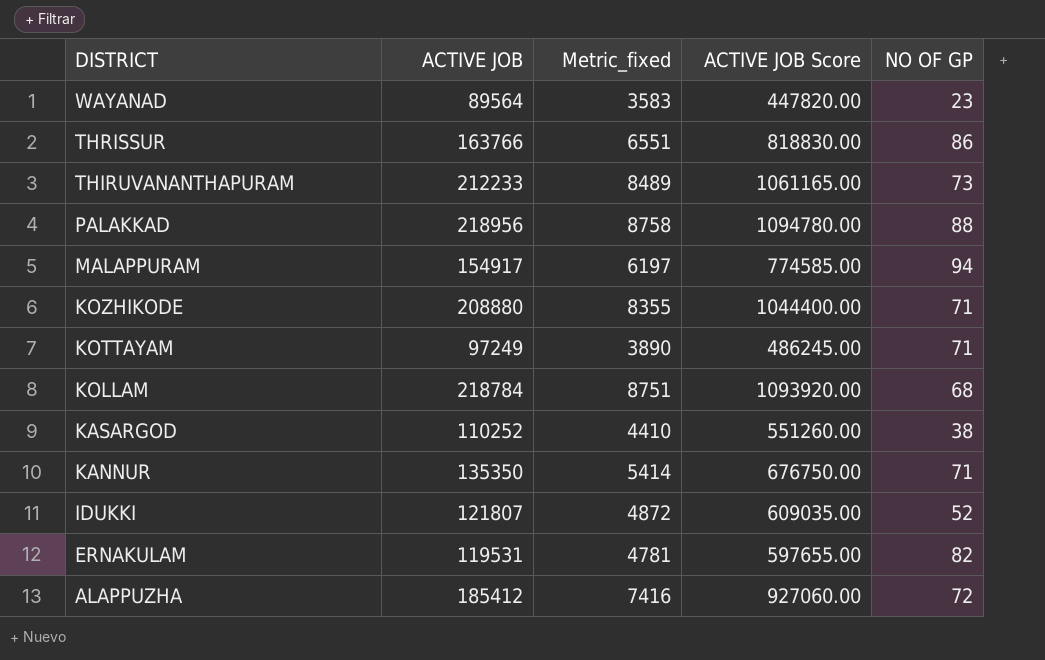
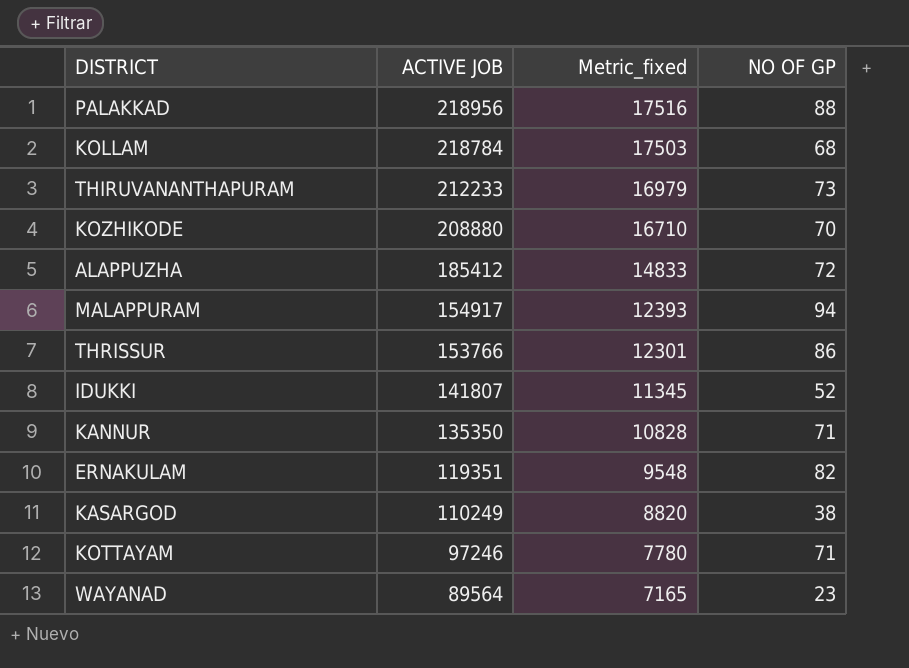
row order: DISTRICT descending -> ACTIVE JOB descending
column ACTIVE JOB Score | formula: [ACTIVE JOB] * 5 -> none
column Metric_fixed | formula: [ACTIVE JOB] * 0.04 -> [ACTIVE JOB] * 0.08
KOZHIKODE | NO OF GP: 71 -> 70
THRISSUR | ACTIVE JOB: 163766 -> 153766
IDUKKI | ACTIVE JOB: 121807 -> 141807
ERNAKULAM | ACTIVE JOB: 119531 -> 119351
KASARGOD | ACTIVE JOB: 110252 -> 110249
KOTTAYAM | ACTIVE JOB: 97249 -> 97246

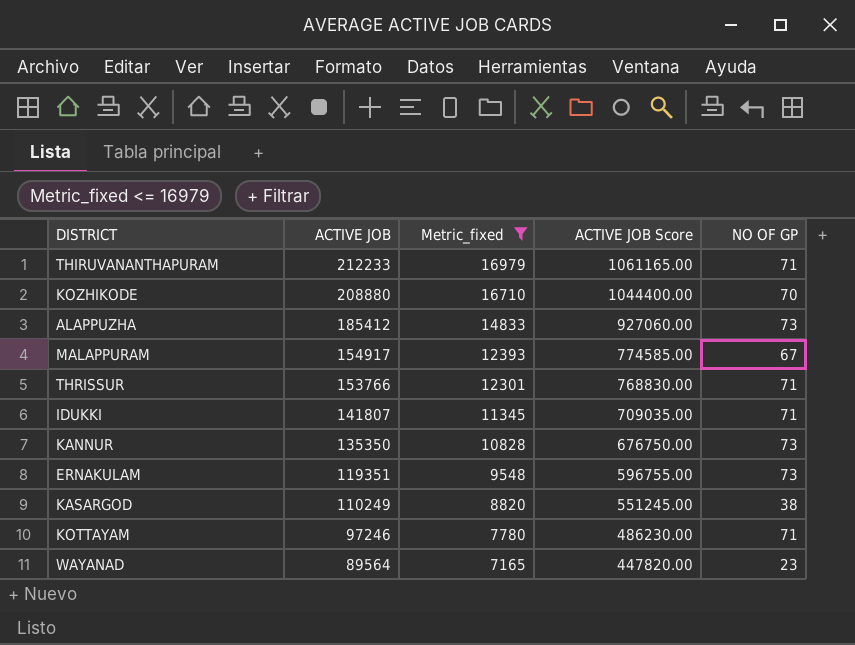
filter: none -> Metric_fixed <= 16979
column ACTIVE JOB Score | formula: none -> [ACTIVE JOB] * 5
THIRUVANANTHAPURAM | NO OF GP: 73 -> 71
ALAPPUZHA | NO OF GP: 72 -> 73
MALAPPURAM | NO OF GP: 94 -> 67
THRISSUR | NO OF GP: 86 -> 71
IDUKKI | NO OF GP: 52 -> 71
KANNUR | NO OF GP: 71 -> 73
ERNAKULAM | NO OF GP: 82 -> 73

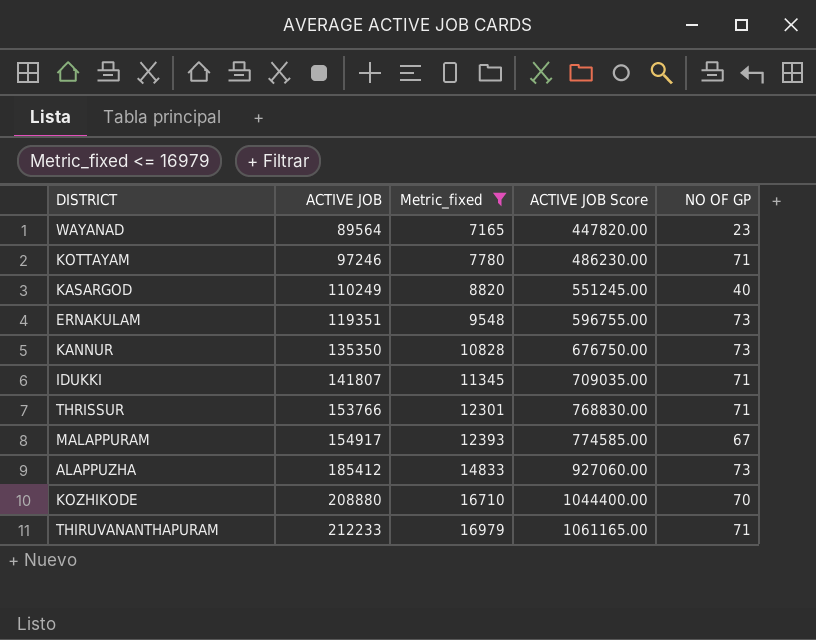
row order: ACTIVE JOB descending -> ACTIVE JOB ascending
KASARGOD | NO OF GP: 38 -> 40

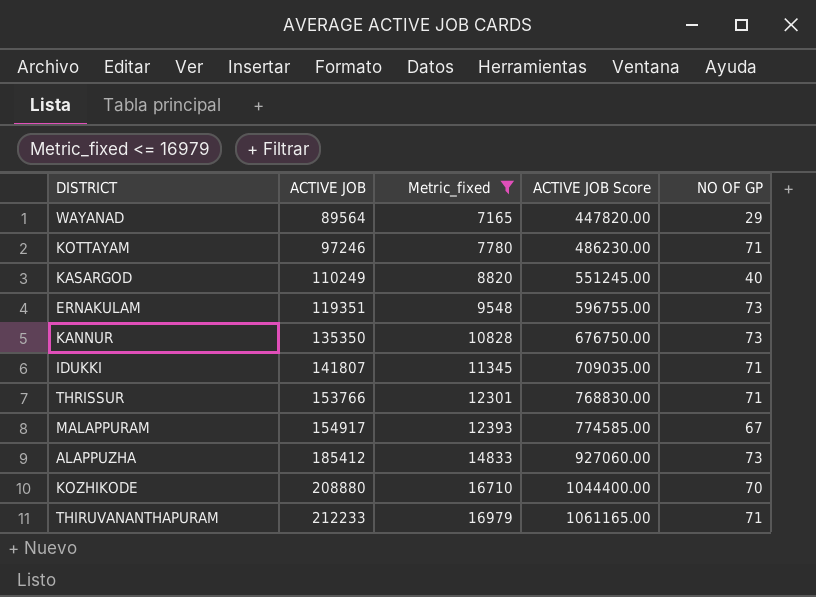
WAYANAD | NO OF GP: 23 -> 29

